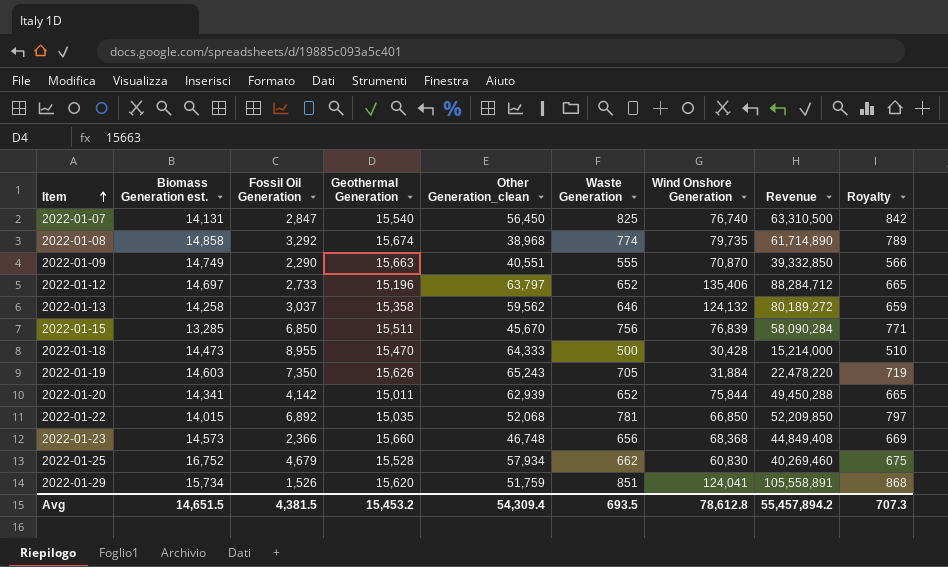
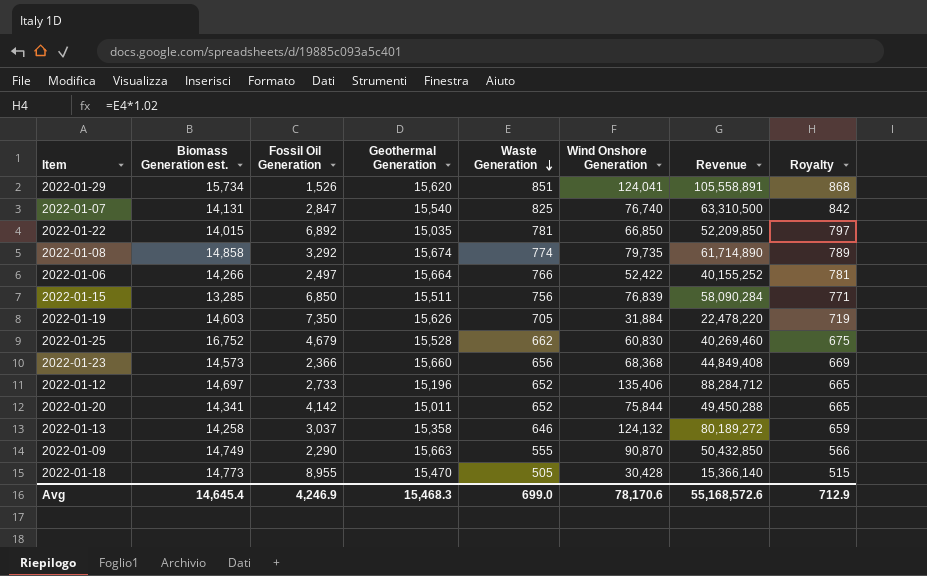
row order: Item ascending -> Waste Generation descending
column Other Generation_clean | position: 5 -> none
row 2022-01-06: none -> 14,266 | 2,497 | 15,664 | 766 | 52,422 | 40,155,252 | 781
2022-01-09 | Wind Onshore Generation: 70,870 -> 90,870
2022-01-09 | Revenue: 39,332,850 -> 50,432,850
2022-01-18 | Biomass Generation est.: 14,473 -> 14,773
2022-01-18 | Waste Generation: 500 -> 505
2022-01-18 | Revenue: 15,214,000 -> 15,366,140
2022-01-18 | Royalty: 510 -> 515
Avg | Biomass Generation est.: 14,651.5 -> 14,645.4
Avg | Fossil Oil Generation: 4,381.5 -> 4,246.9
Avg | Geothermal Generation: 15,453.2 -> 15,468.3
Avg | Waste Generation: 693.5 -> 699.0
Avg | Wind Onshore Generation: 78,612.8 -> 78,170.6
Avg | Revenue: 55,457,894.2 -> 55,168,572.6
Avg | Royalty: 707.3 -> 712.9

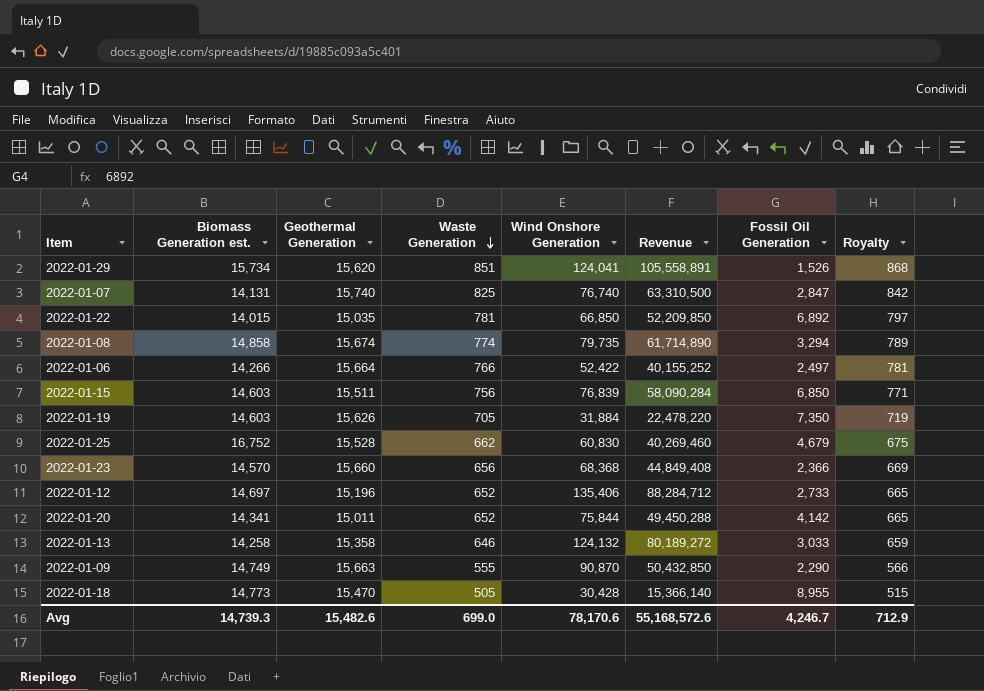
column Fossil Oil Generation | position: 3 -> 7
2022-01-07 | Geothermal Generation: 15,540 -> 15,740
2022-01-08 | Fossil Oil Generation: 3,292 -> 3,294
2022-01-15 | Biomass Generation est.: 13,285 -> 14,603
2022-01-23 | Biomass Generation est.: 14,573 -> 14,570
2022-01-13 | Fossil Oil Generation: 3,037 -> 3,033
Avg | Biomass Generation est.: 14,645.4 -> 14,739.3
Avg | Geothermal Generation: 15,468.3 -> 15,482.6
Avg | Fossil Oil Generation: 4,246.9 -> 4,246.7

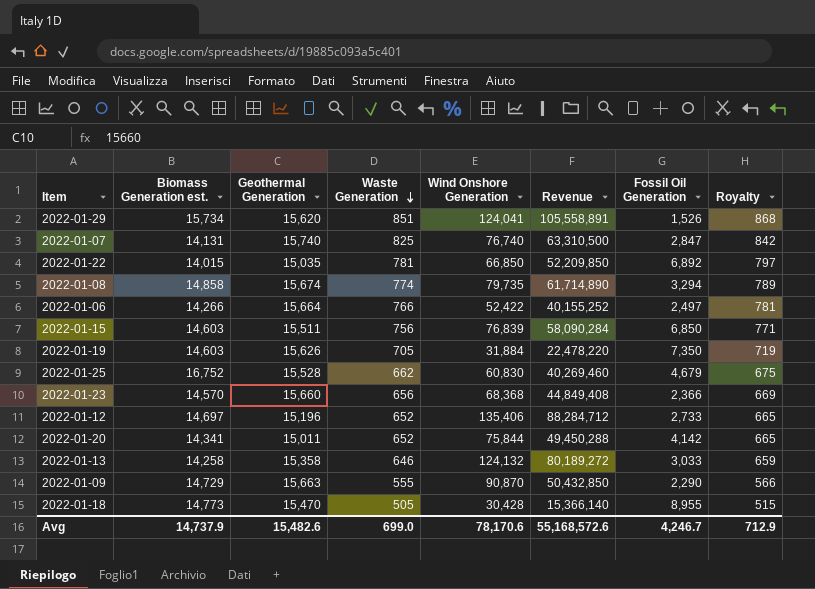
2022-01-09 | Biomass Generation est.: 14,749 -> 14,729
Avg | Biomass Generation est.: 14,739.3 -> 14,737.9

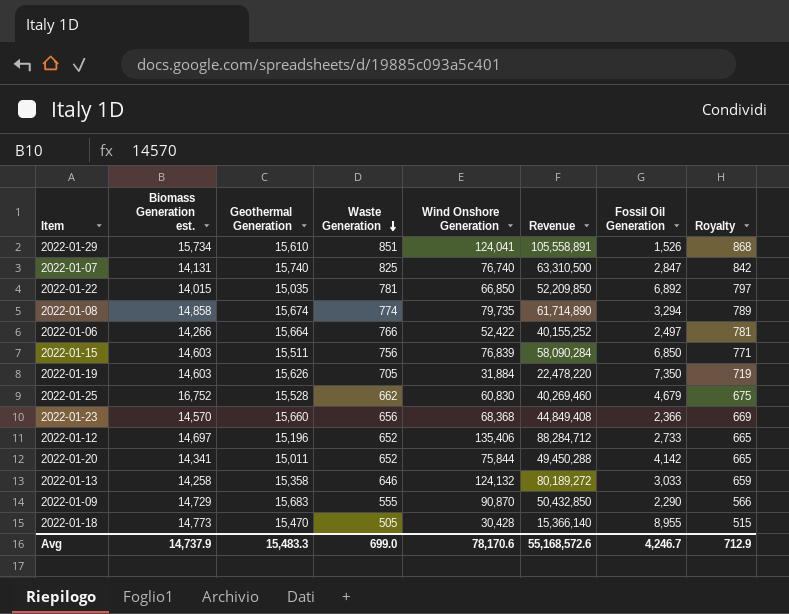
2022-01-29 | Geothermal Generation: 15,620 -> 15,610
2022-01-09 | Geothermal Generation: 15,663 -> 15,683
Avg | Geothermal Generation: 15,482.6 -> 15,483.3

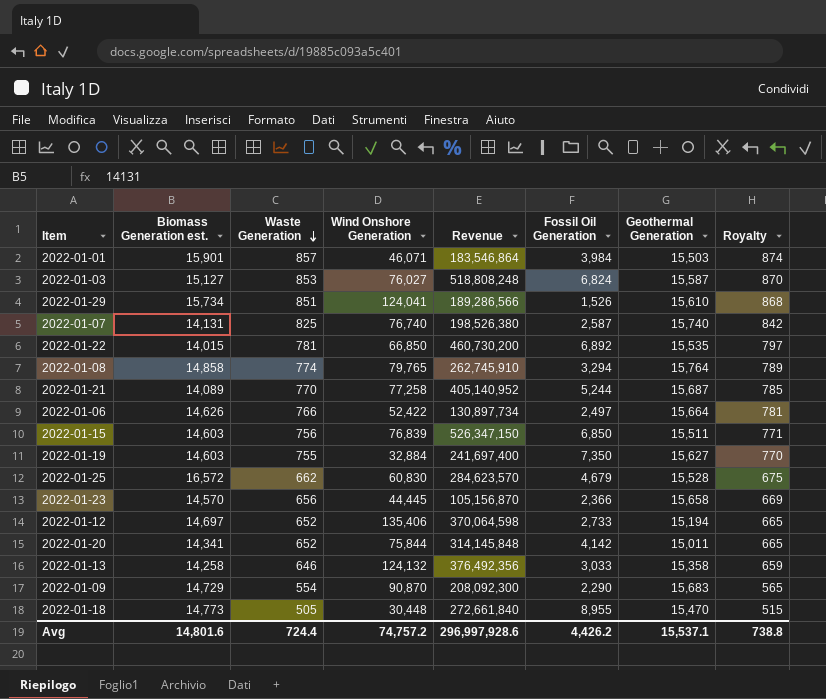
column Revenue | formula: [Waste Generation] * [Wind Onshore Generation] -> [Wind Onshore Generation] * [Fossil Oil Generation]
column Geothermal Generation | position: 3 -> 7
row 2022-01-01: none -> 15,901 | 857 | 46,071 | 183,546,864 | 3,984 | 15,503 | 874
row 2022-01-03: none -> 15,127 | 853 | 76,027 | 518,808,248 | 6,824 | 15,587 | 870
2022-01-07 | Fossil Oil Generation: 2,847 -> 2,587
2022-01-22 | Geothermal Generation: 15,035 -> 15,535
2022-01-08 | Wind Onshore Generation: 79,735 -> 79,765
2022-01-08 | Geothermal Generation: 15,674 -> 15,764
row 2022-01-21: none -> 14,089 | 770 | 77,258 | 405,140,952 | 5,244 | 15,687 | 785
2022-01-06 | Biomass Generation est.: 14,266 -> 14,626
2022-01-19 | Waste Generation: 705 -> 755
2022-01-19 | Wind Onshore Generation: 31,884 -> 32,884
2022-01-19 | Geothermal Generation: 15,626 -> 15,627
2022-01-19 | Royalty: 719 -> 770
2022-01-25 | Biomass Generation est.: 16,752 -> 16,572
2022-01-23 | Wind Onshore Generation: 68,368 -> 44,445
2022-01-23 | Geothermal Generation: 15,660 -> 15,658
2022-01-12 | Geothermal Generation: 15,196 -> 15,194
2022-01-09 | Waste Generation: 555 -> 554
2022-01-09 | Royalty: 566 -> 565
2022-01-18 | Wind Onshore Generation: 30,428 -> 30,448
Avg | Biomass Generation est.: 14,737.9 -> 14,801.6
Avg | Waste Generation: 699.0 -> 724.4
Avg | Wind Onshore Generation: 78,170.6 -> 74,757.2
Avg | Revenue: 55,168,572.6 -> 296,997,928.6
Avg | Fossil Oil Generation: 4,246.7 -> 4,426.2
Avg | Geothermal Generation: 15,483.3 -> 15,537.1
Avg | Royalty: 712.9 -> 738.8

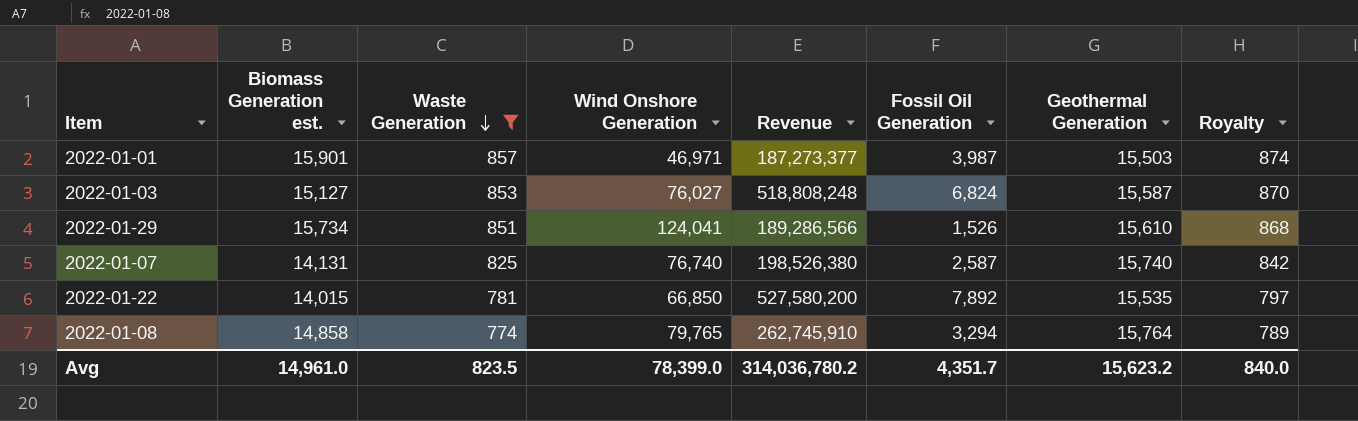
filter: none -> Waste Generation >= 774
2022-01-01 | Wind Onshore Generation: 46,071 -> 46,971
2022-01-01 | Revenue: 183,546,864 -> 187,273,377
2022-01-01 | Fossil Oil Generation: 3,984 -> 3,987
2022-01-22 | Revenue: 460,730,200 -> 527,580,200
2022-01-22 | Fossil Oil Generation: 6,892 -> 7,892
Avg | Biomass Generation est.: 14,801.6 -> 14,961.0
Avg | Waste Generation: 724.4 -> 823.5
Avg | Wind Onshore Generation: 74,757.2 -> 78,399.0
Avg | Revenue: 296,997,928.6 -> 314,036,780.2
Avg | Fossil Oil Generation: 4,426.2 -> 4,351.7
Avg | Geothermal Generation: 15,537.1 -> 15,623.2
Avg | Royalty: 738.8 -> 840.0

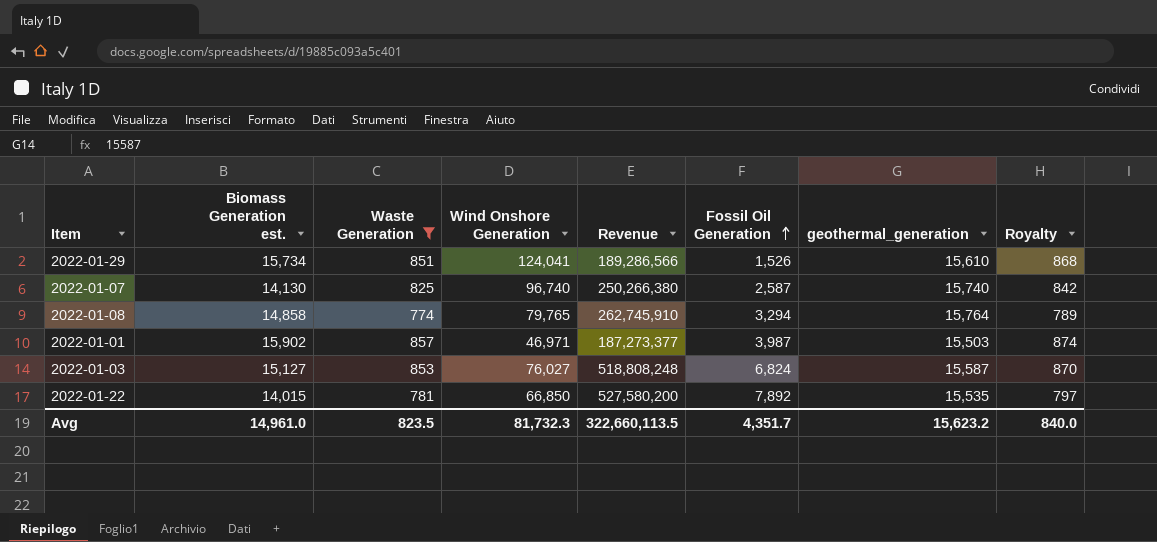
row order: Waste Generation descending -> Fossil Oil Generation ascending
column name: Geothermal Generation -> geothermal_generation
2022-01-07 | Biomass Generation est.: 14,131 -> 14,130
2022-01-07 | Wind Onshore Generation: 76,740 -> 96,740
2022-01-07 | Revenue: 198,526,380 -> 250,266,380
2022-01-01 | Biomass Generation est.: 15,901 -> 15,902
Avg | Wind Onshore Generation: 78,399.0 -> 81,732.3
Avg | Revenue: 314,036,780.2 -> 322,660,113.5

